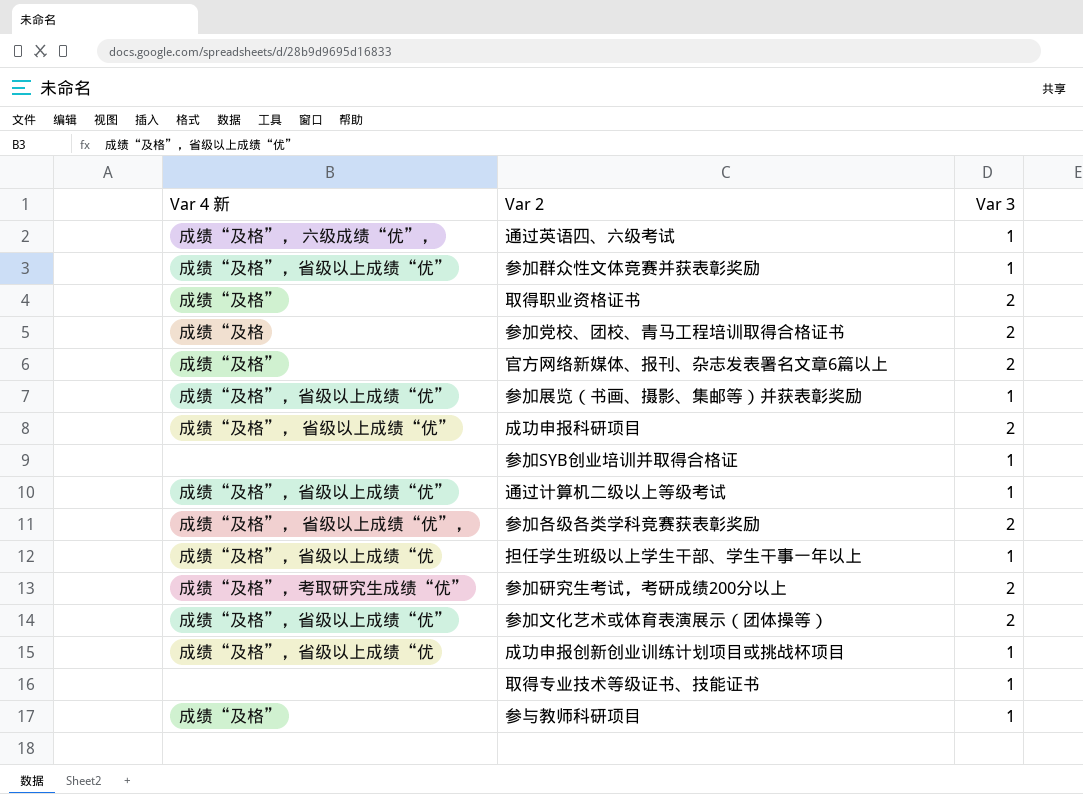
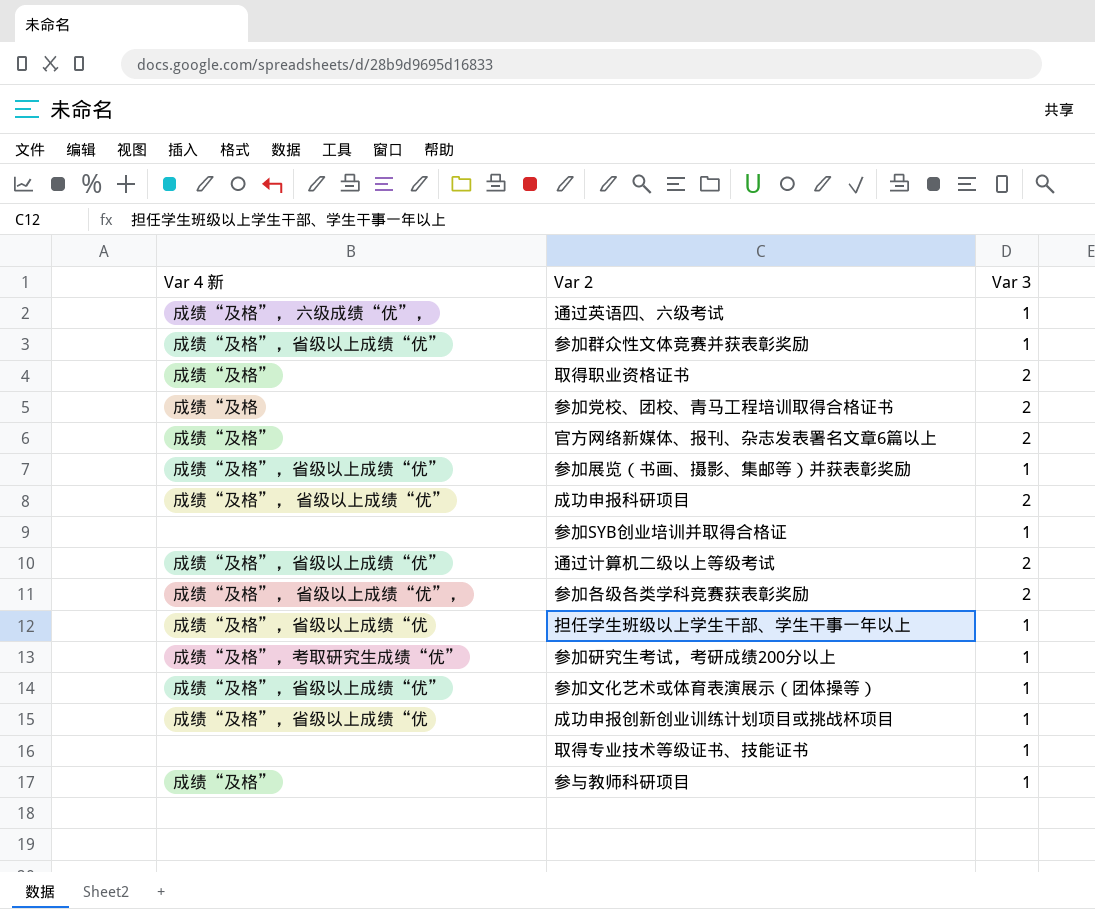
通过计算机二级以上等级考试 | Var 3: 1 -> 2
参加研究生考试，考研成绩200分以上 | Var 3: 2 -> 1
参加文化艺术或体育表演展示（团体操等） | Var 3: 2 -> 1

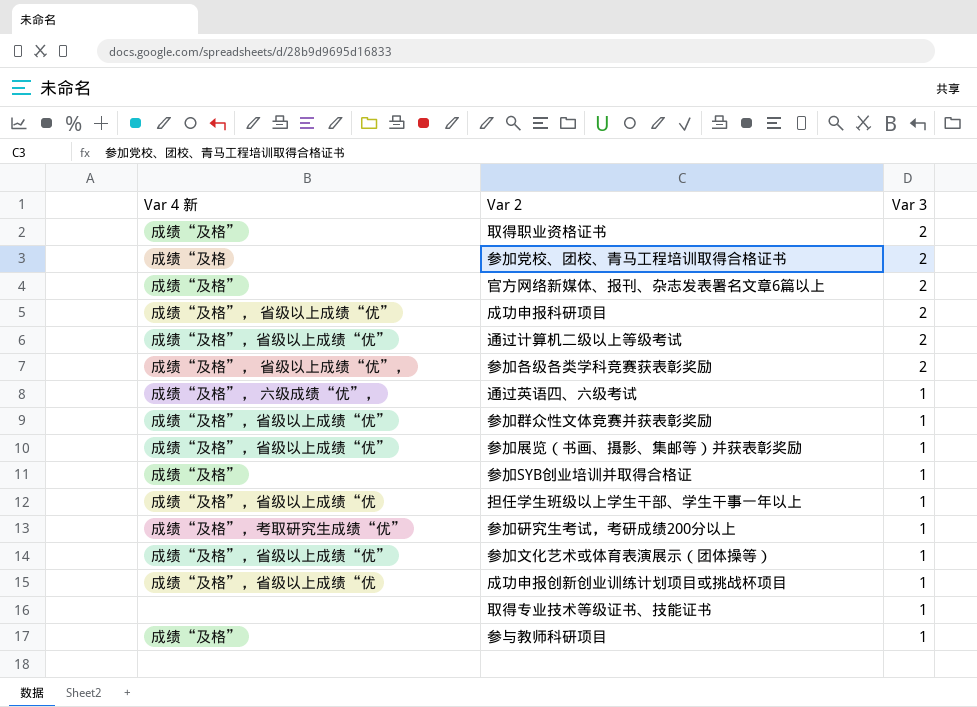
row order: none -> Var 3 descending
参加SYB创业培训并取得合格证 | Var 4 新: none -> 成绩“及格”

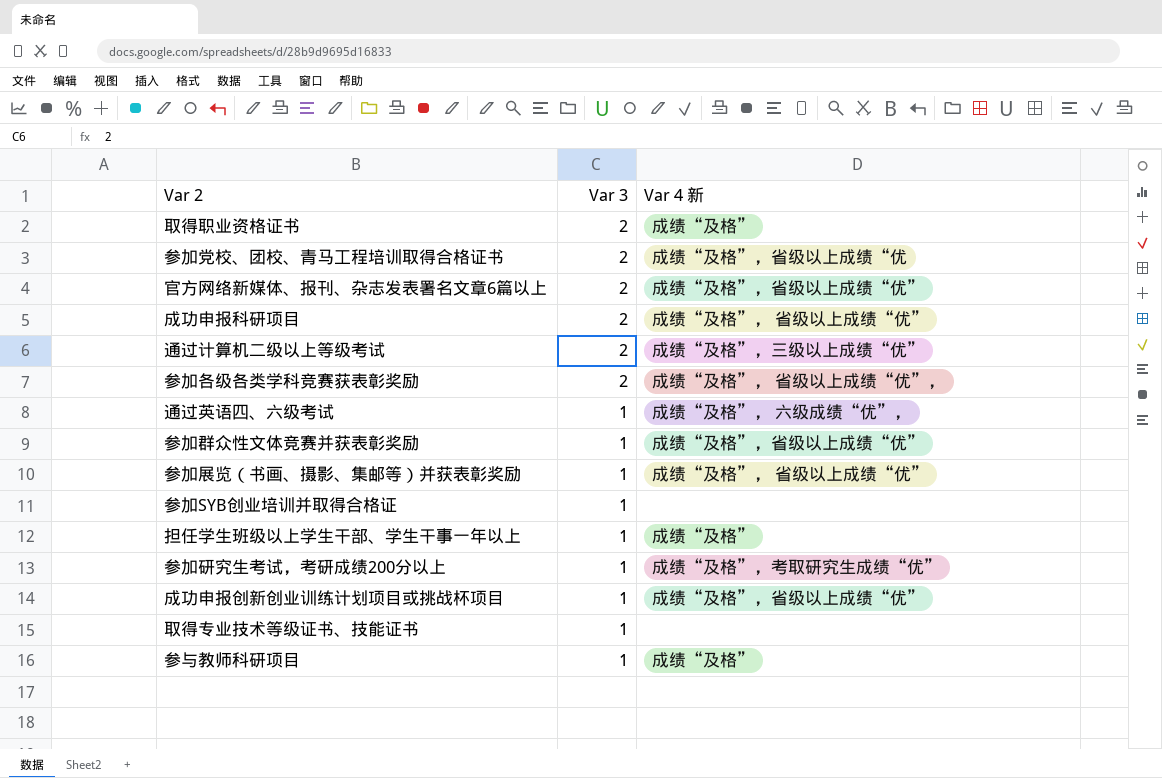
column Var 4 新 | position: 1 -> 3
row 参加文化艺术或体育表演展示（团体操等）: 成绩“及格”，省级以上成绩“优” | 1 -> none
参加党校、团校、青马工程培训取得合格证书 | Var 4 新: 成绩“及格 -> 成绩“及格”，省级以上成绩“优
官方网络新媒体、报刊、杂志发表署名文章6篇以上 | Var 4 新: 成绩“及格” -> 成绩“及格”，省级以上成绩“优”
通过计算机二级以上等级考试 | Var 4 新: 成绩“及格”，省级以上成绩“优” -> 成绩“及格”，三级以上成绩“优”
参加展览（书画、摄影、集邮等）并获表彰奖励 | Var 4 新: 成绩“及格”，省级以上成绩“优” -> 成绩“及格”， 省级以上成绩“优”
参加SYB创业培训并取得合格证 | Var 4 新: 成绩“及格” -> none
担任学生班级以上学生干部、学生干事一年以上 | Var 4 新: 成绩“及格”，省级以上成绩“优 -> 成绩“及格”
成功申报创新创业训练计划项目或挑战杯项目 | Var 4 新: 成绩“及格”，省级以上成绩“优 -> 成绩“及格”，省级以上成绩“优”

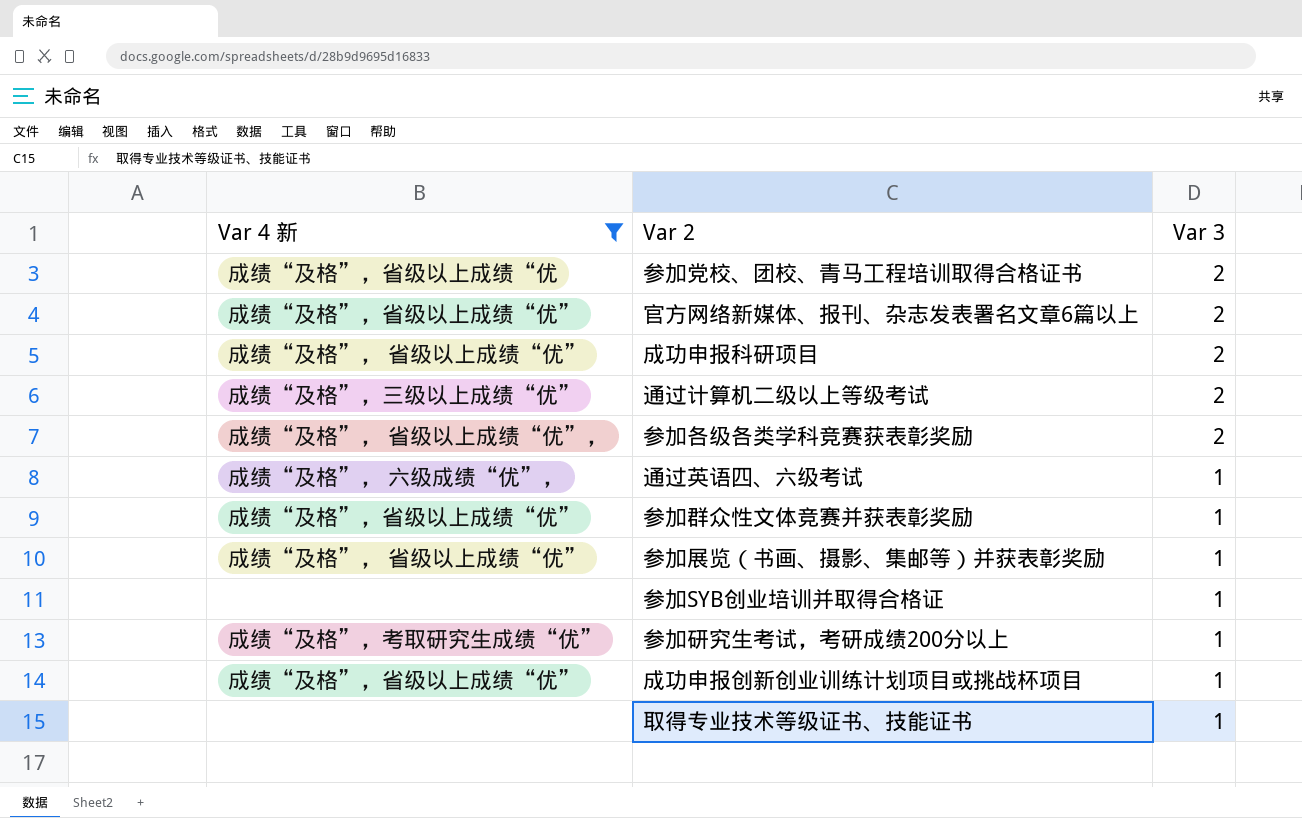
filter: none -> Var 4 新 != 成绩“及格”
column Var 4 新 | position: 3 -> 1

